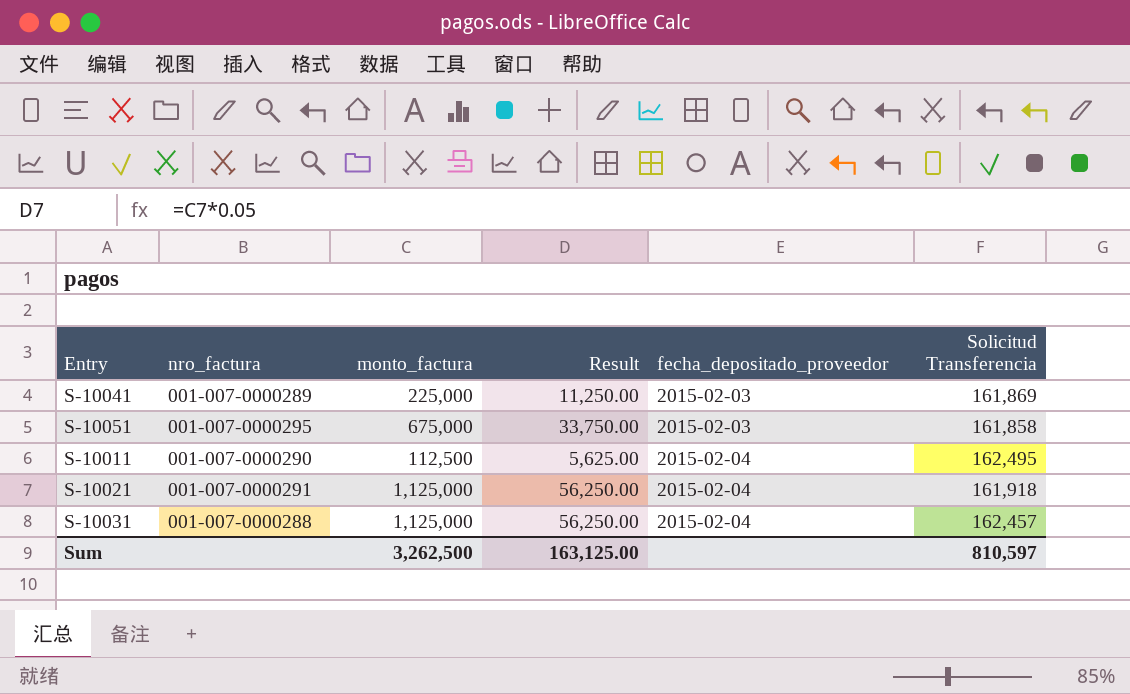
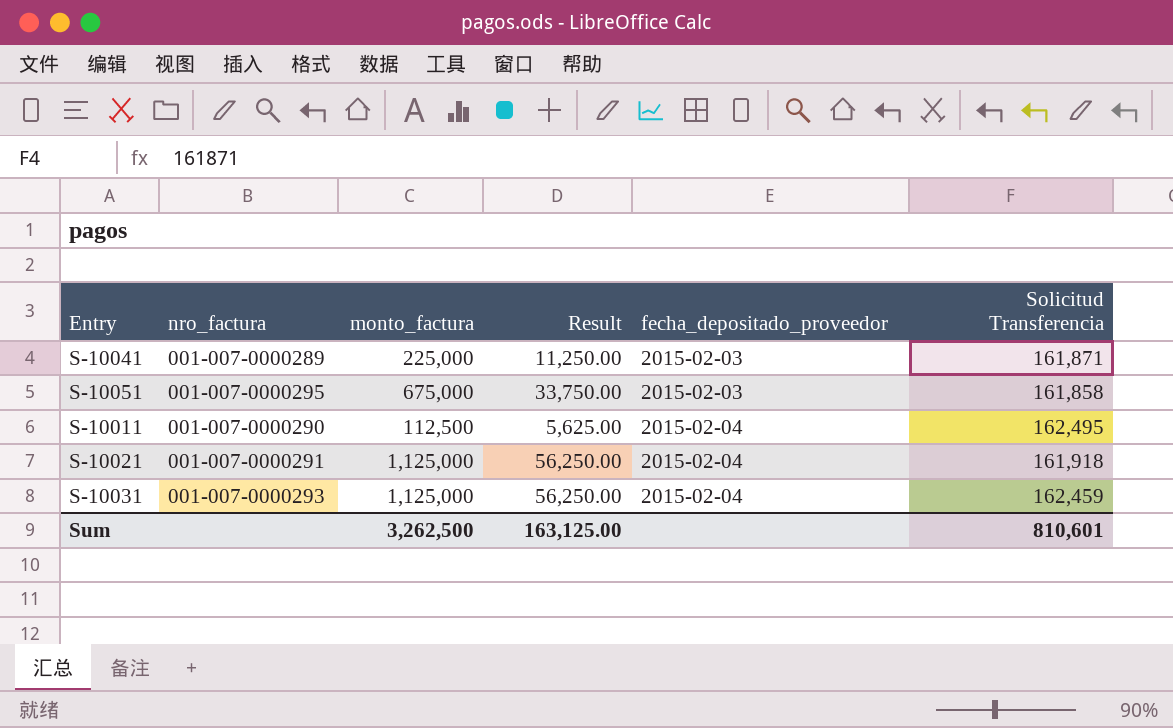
S-10041 | Solicitud Transferencia: 161,869 -> 161,871
S-10031 | nro_factura: 001-007-0000288 -> 001-007-0000293
S-10031 | Solicitud Transferencia: 162,457 -> 162,459
Sum | Solicitud Transferencia: 810,597 -> 810,601

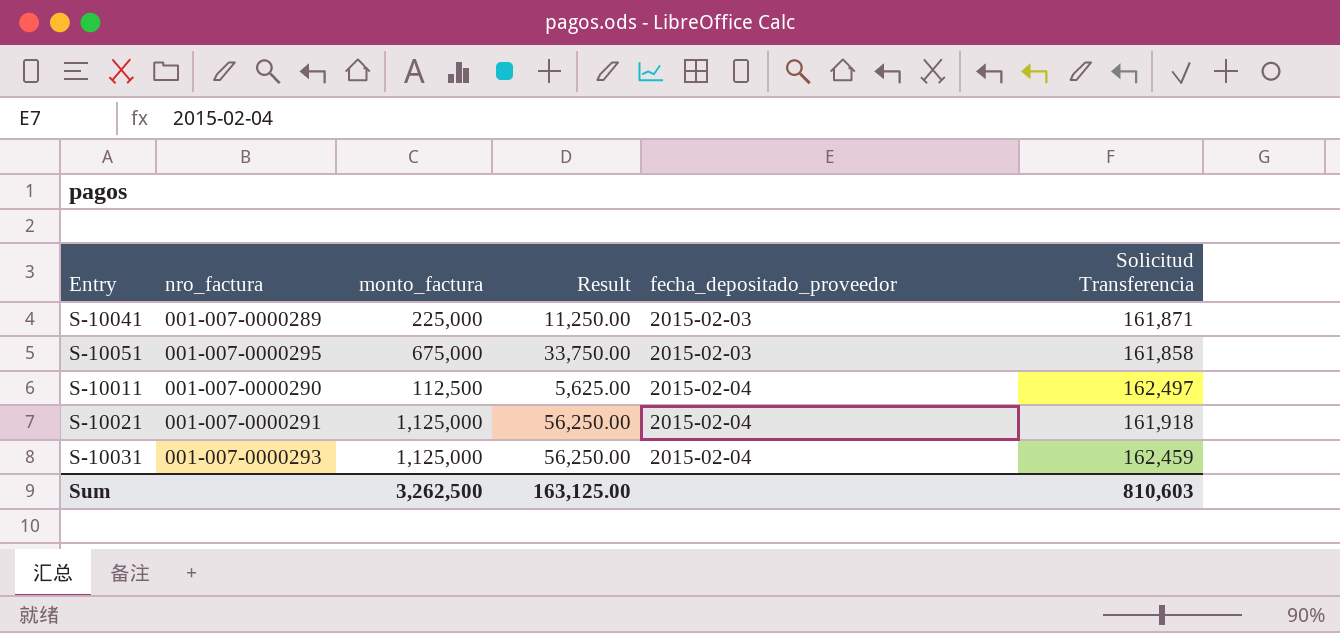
S-10011 | Solicitud Transferencia: 162,495 -> 162,497
Sum | Solicitud Transferencia: 810,601 -> 810,603

